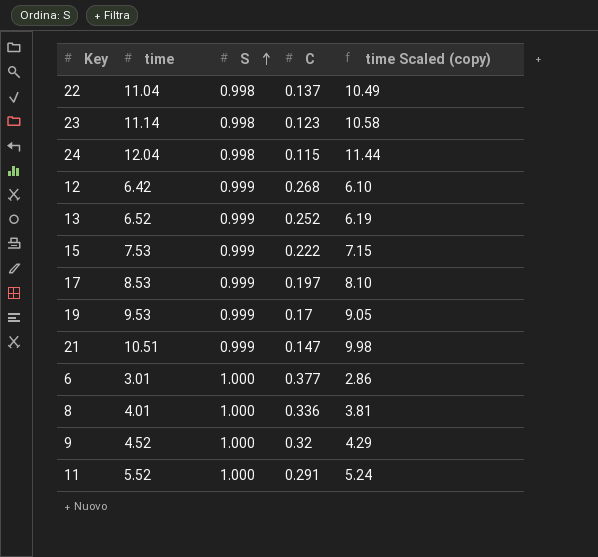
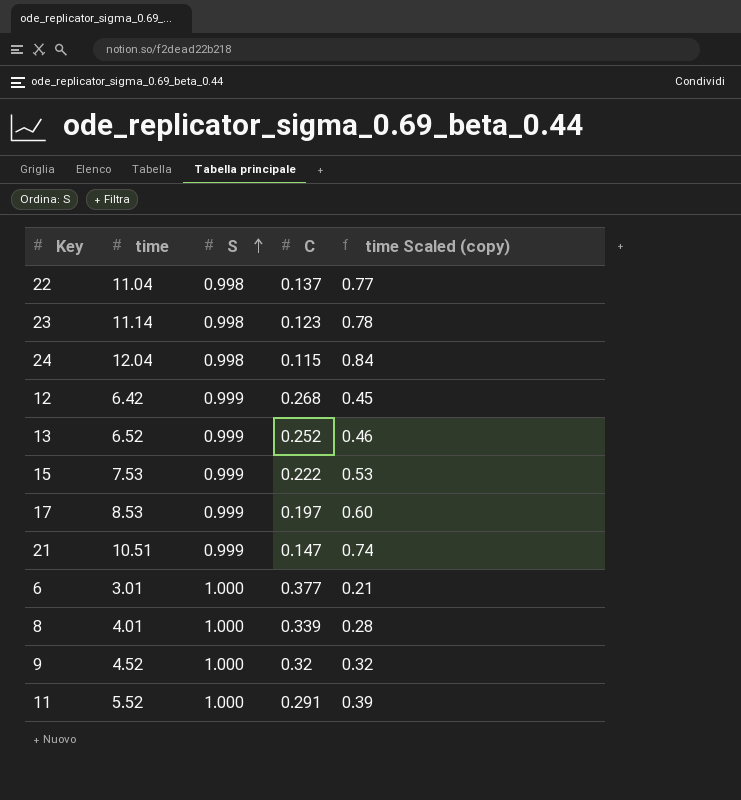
column time Scaled (copy) | formula: [time] * 0.95 -> [time] * 0.07
row 19: 9.53 | 0.999 | 0.17 | 9.05 -> none
8 | C: 0.336 -> 0.339

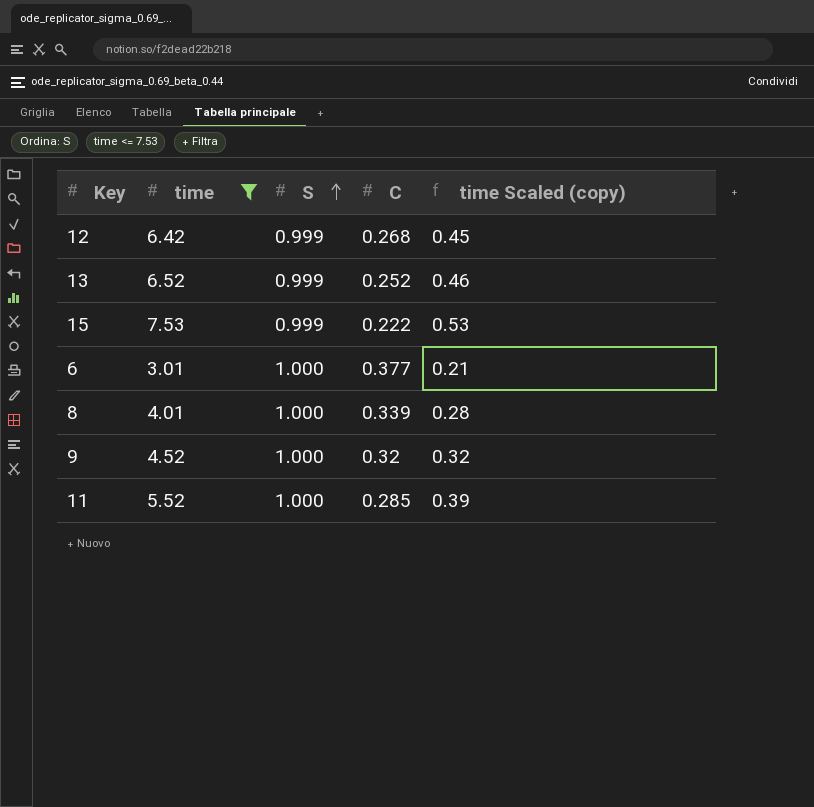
filter: none -> time <= 7.53
11 | C: 0.291 -> 0.285

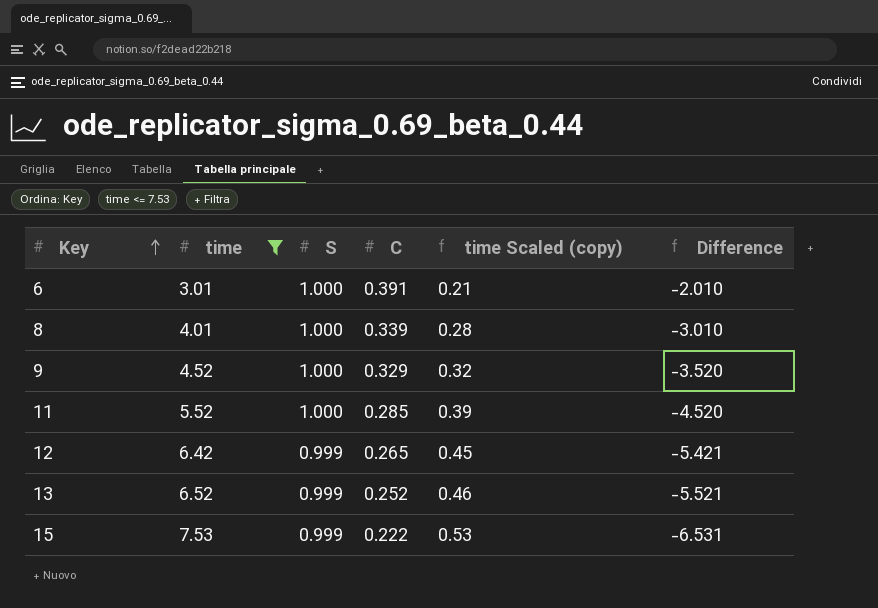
row order: S ascending -> Key ascending
column Difference | formula: none -> [S] - [time]
6 | C: 0.377 -> 0.391
9 | C: 0.32 -> 0.329
12 | C: 0.268 -> 0.265

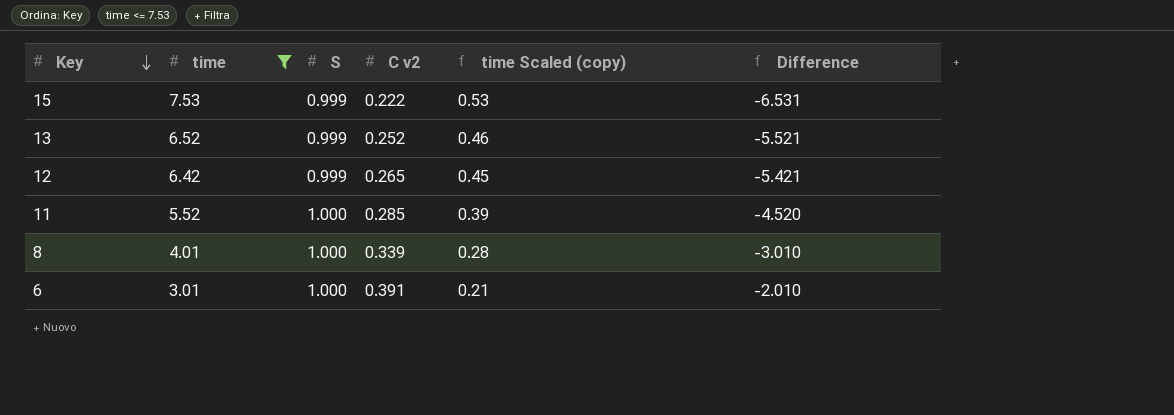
row order: Key ascending -> Key descending
column name: C -> C v2
row 9: 4.52 | 1.000 | 0.329 | 0.32 | -3.520 -> none

